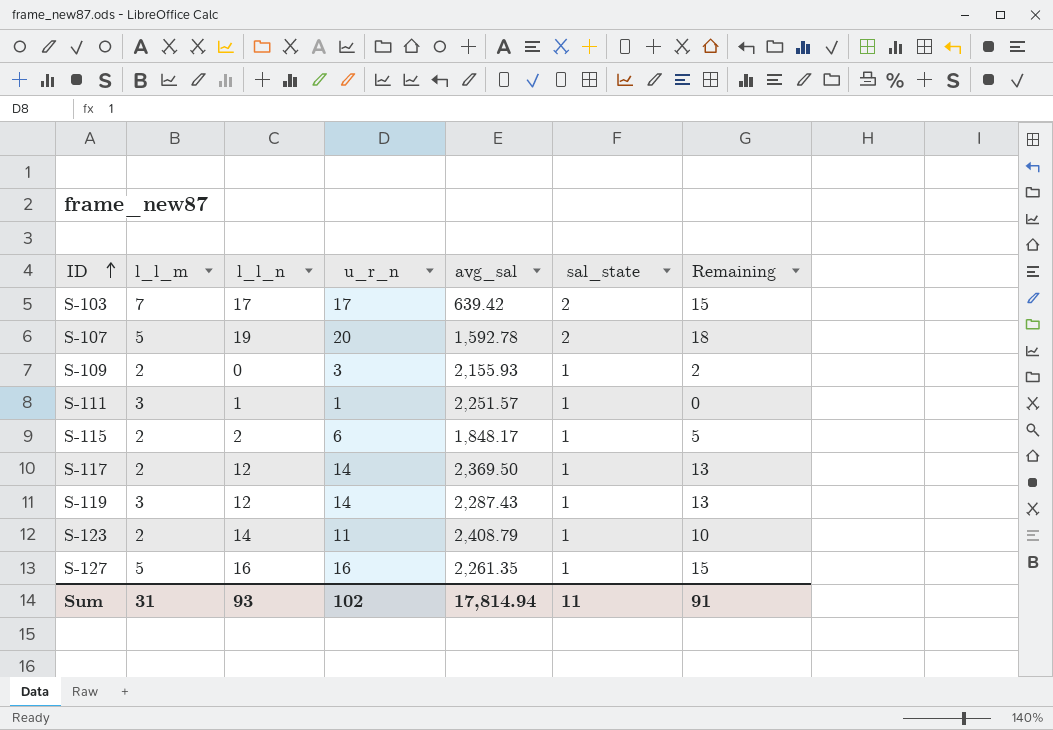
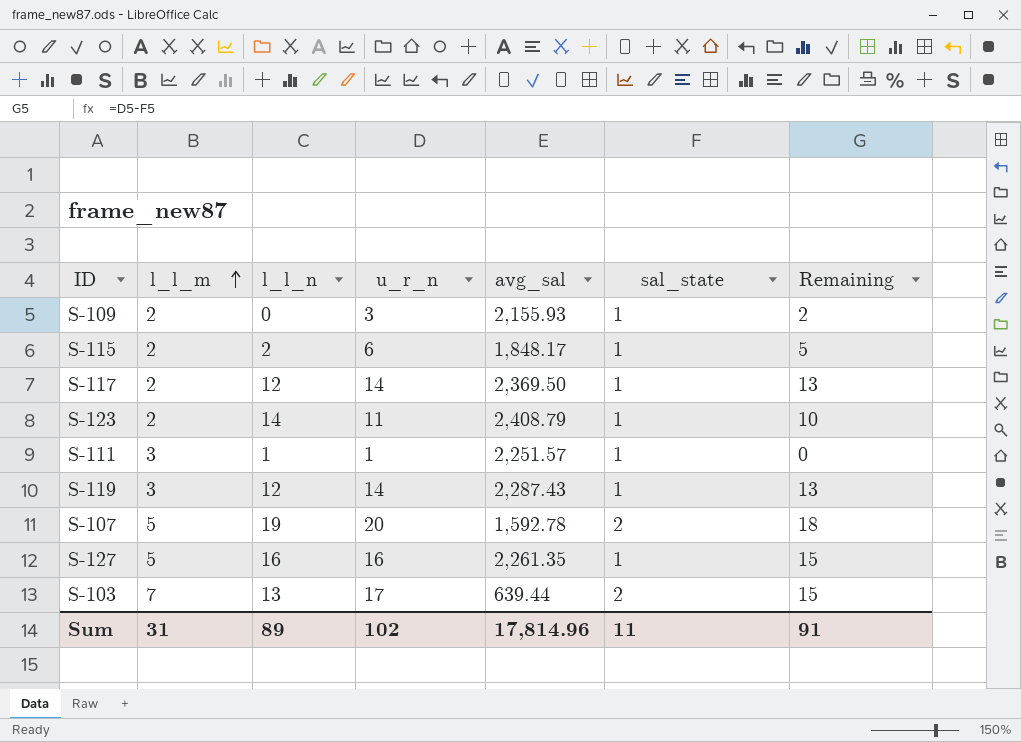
row order: ID ascending -> l_l_m ascending
S-103 | l_l_n: 17 -> 13
S-103 | avg_sal: 639.42 -> 639.44
Sum | l_l_n: 93 -> 89
Sum | avg_sal: 17,814.94 -> 17,814.96

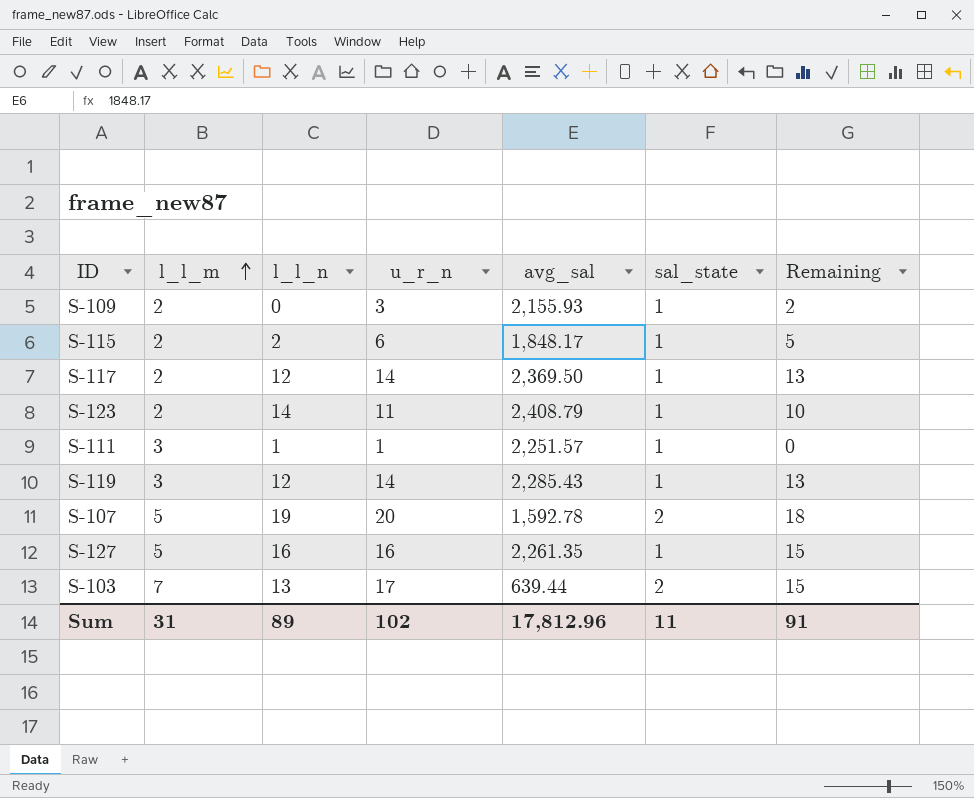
S-119 | avg_sal: 2,287.43 -> 2,285.43
Sum | avg_sal: 17,814.96 -> 17,812.96

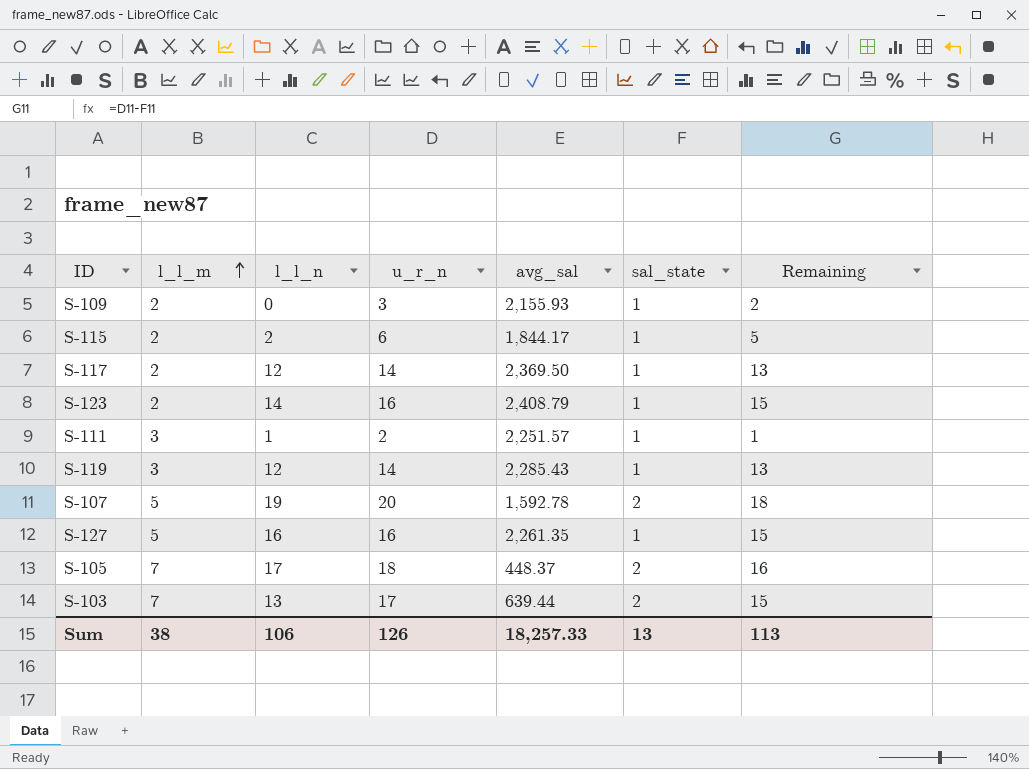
S-115 | avg_sal: 1,848.17 -> 1,844.17
S-123 | u_r_n: 11 -> 16
S-123 | Remaining: 10 -> 15
S-111 | u_r_n: 1 -> 2
S-111 | Remaining: 0 -> 1
row S-105: none -> 7 | 17 | 18 | 448.37 | 2 | 16
Sum | l_l_m: 31 -> 38
Sum | l_l_n: 89 -> 106
Sum | u_r_n: 102 -> 126
Sum | avg_sal: 17,812.96 -> 18,257.33
Sum | sal_state: 11 -> 13
Sum | Remaining: 91 -> 113

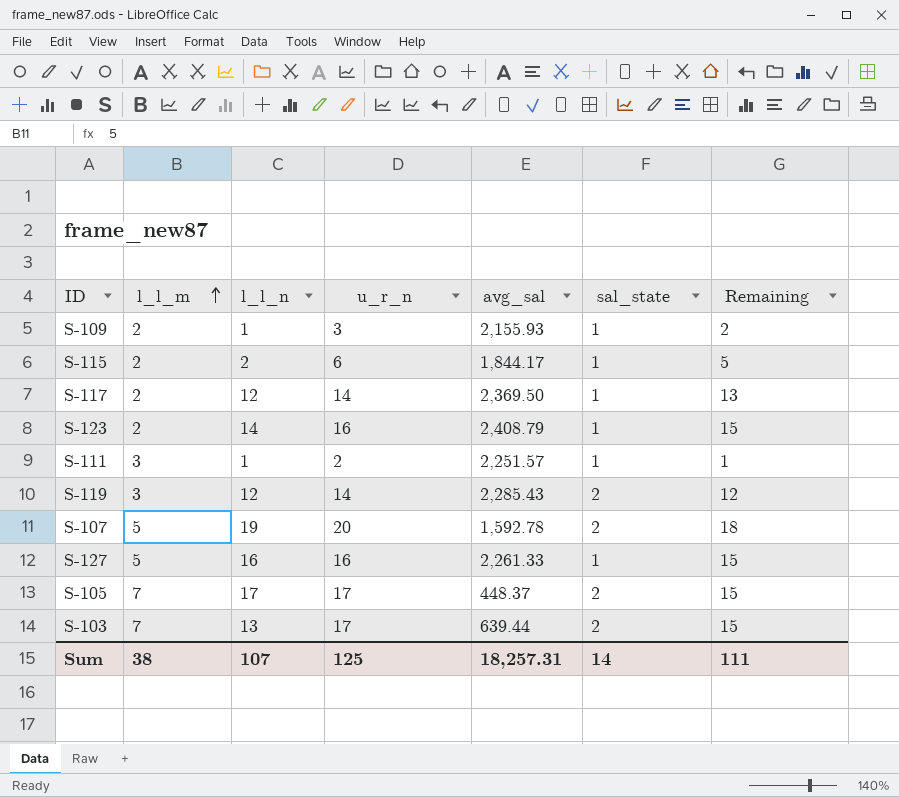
S-109 | l_l_n: 0 -> 1
S-119 | sal_state: 1 -> 2
S-119 | Remaining: 13 -> 12
S-127 | avg_sal: 2,261.35 -> 2,261.33
S-105 | u_r_n: 18 -> 17
S-105 | Remaining: 16 -> 15
Sum | l_l_n: 106 -> 107
Sum | u_r_n: 126 -> 125
Sum | avg_sal: 18,257.33 -> 18,257.31
Sum | sal_state: 13 -> 14
Sum | Remaining: 113 -> 111

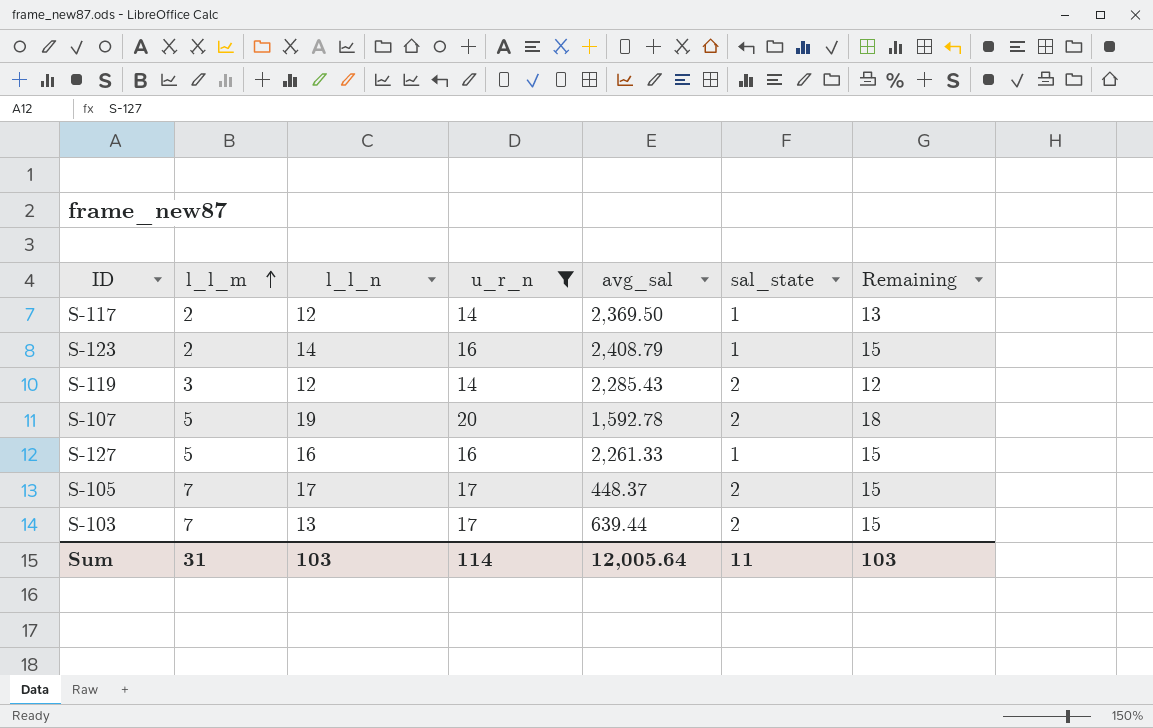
filter: none -> u_r_n >= 14
Sum | l_l_m: 38 -> 31
Sum | l_l_n: 107 -> 103
Sum | u_r_n: 125 -> 114
Sum | avg_sal: 18,257.31 -> 12,005.64
Sum | sal_state: 14 -> 11
Sum | Remaining: 111 -> 103

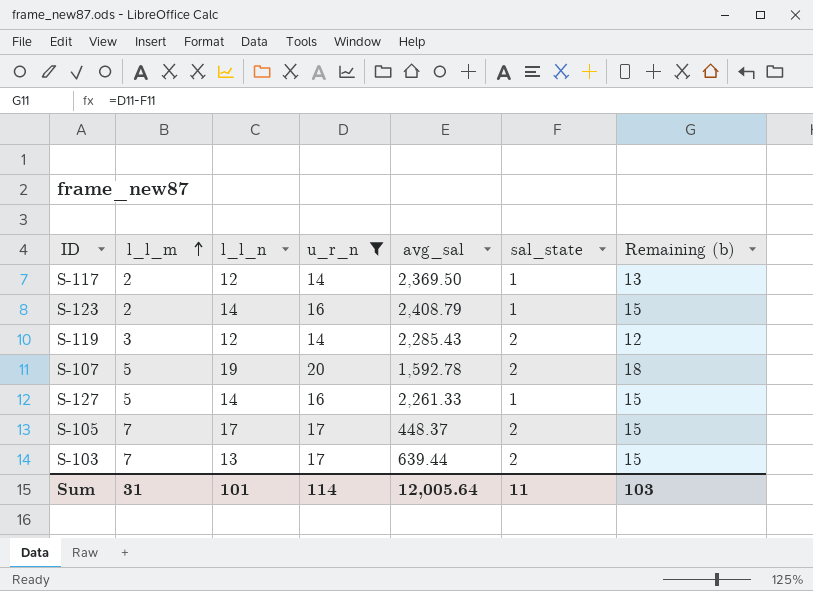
column name: Remaining -> Remaining (b)
S-127 | l_l_n: 16 -> 14
Sum | l_l_n: 103 -> 101

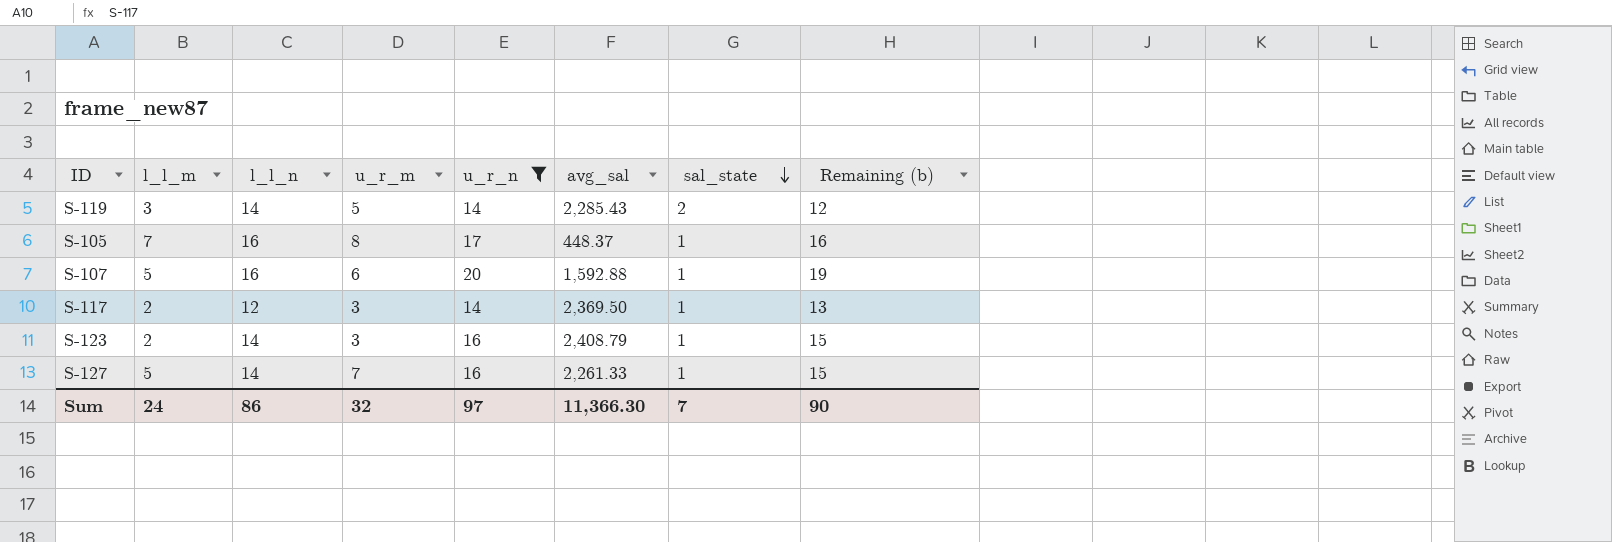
row order: l_l_m ascending -> sal_state descending
column u_r_m | position: none -> 4
row S-103: 7 | 13 | 17 | 639.44 | 2 | 15 -> none
S-119 | l_l_n: 12 -> 14
S-105 | l_l_n: 17 -> 16
S-105 | sal_state: 2 -> 1
S-105 | Remaining (b): 15 -> 16
S-107 | l_l_n: 19 -> 16
S-107 | avg_sal: 1,592.78 -> 1,592.88
S-107 | sal_state: 2 -> 1
S-107 | Remaining (b): 18 -> 19
Sum | l_l_m: 31 -> 24
Sum | l_l_n: 101 -> 86
Sum | u_r_n: 114 -> 97
Sum | avg_sal: 12,005.64 -> 11,366.30
Sum | sal_state: 11 -> 7
Sum | Remaining (b): 103 -> 90

